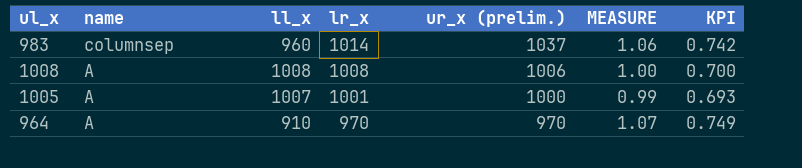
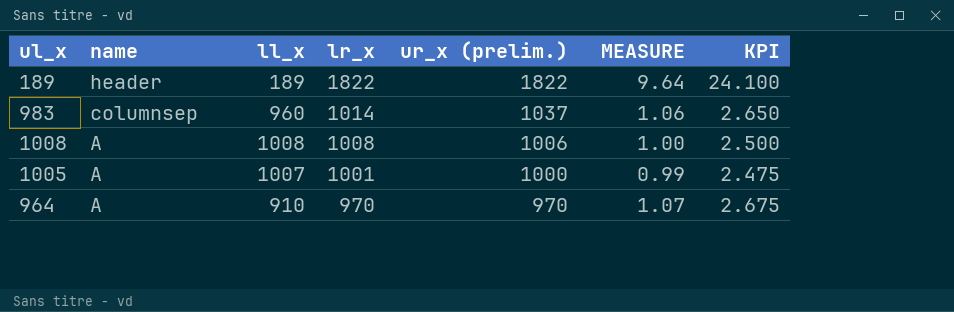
column KPI | formula: [MEASURE] * 0.7 -> [MEASURE] * 2.5
row 189: none -> header | 189 | 1822 | 1822 | 9.64 | 24.100

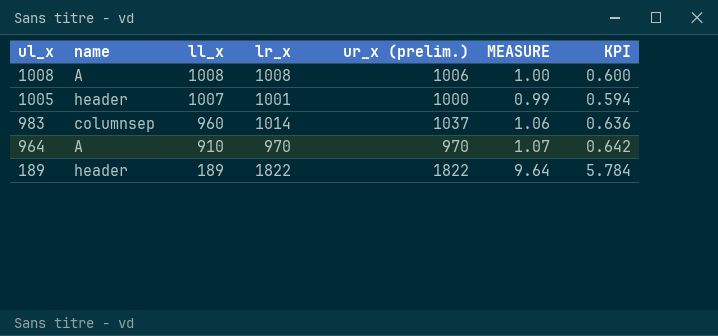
row order: name descending -> ul_x descending
column KPI | formula: [MEASURE] * 2.5 -> [MEASURE] * 0.6
1005 | name: A -> header

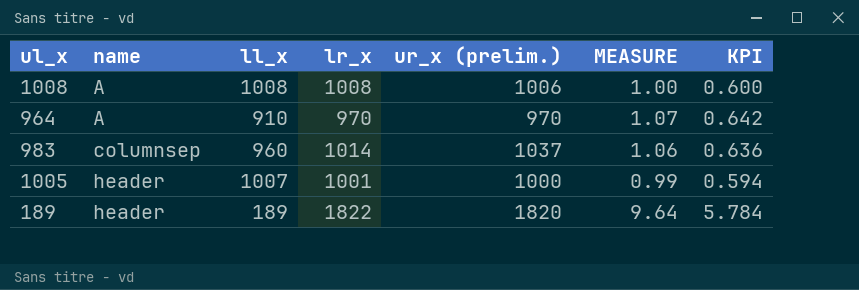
row order: ul_x descending -> name ascending
189 | ur_x (prelim.): 1822 -> 1820

